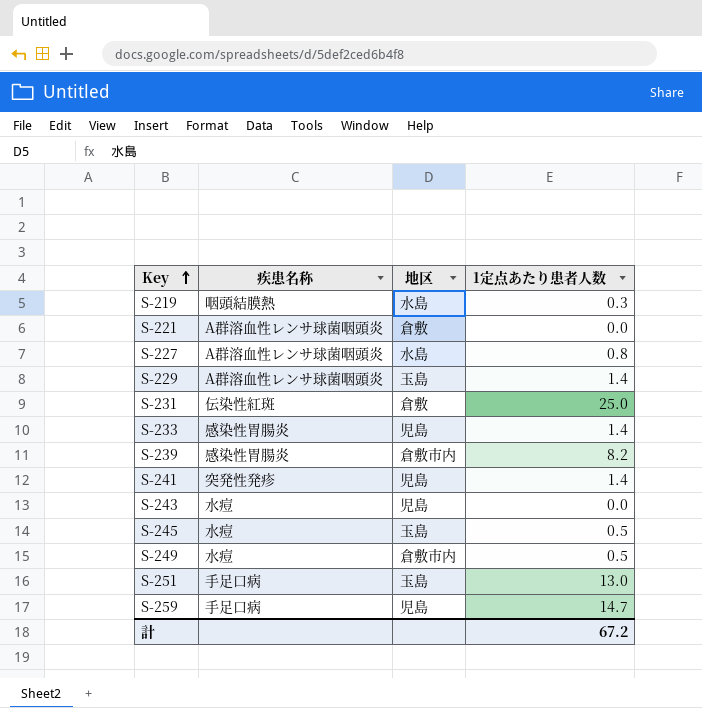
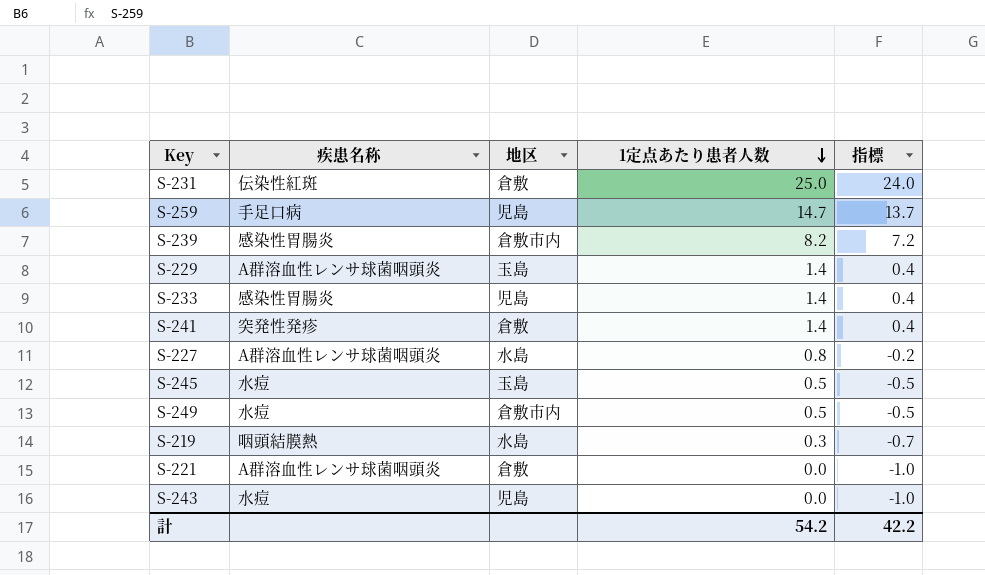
row order: Key ascending -> 1定点あたり患者人数 descending
column 指標 | formula: none -> [1定点あたり患者人数] - 1
row S-251: 手足口病 | 玉島 | 13.0 -> none
S-241 | 地区: 児島 -> 倉敷
計 | 1定点あたり患者人数: 67.2 -> 54.2

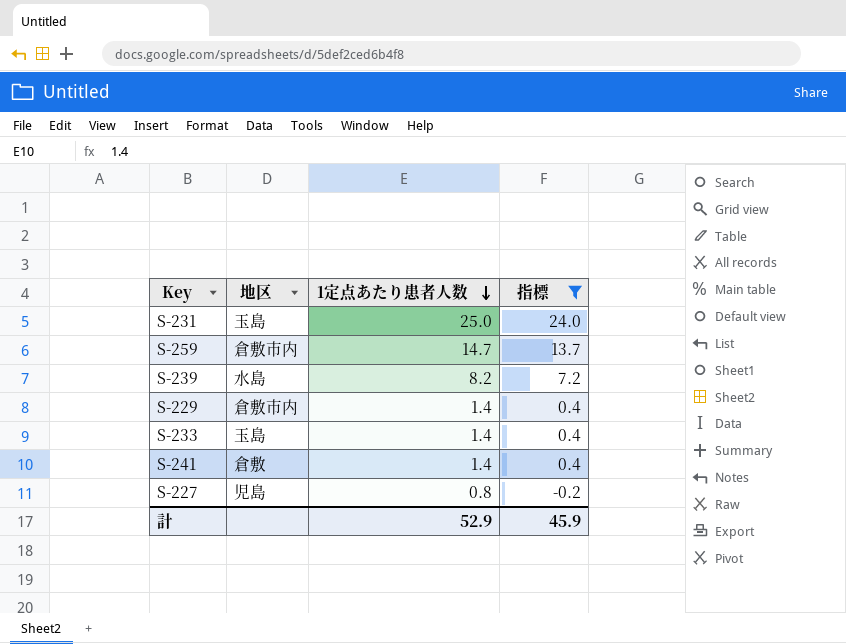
filter: none -> 指標 >= -0.2
column 疾患名称 | position: 2 -> none
S-231 | 地区: 倉敷 -> 玉島
S-259 | 地区: 児島 -> 倉敷市内
S-239 | 地区: 倉敷市内 -> 水島
S-229 | 地区: 玉島 -> 倉敷市内
S-233 | 地区: 児島 -> 玉島
S-227 | 地区: 水島 -> 児島
計 | 1定点あたり患者人数: 54.2 -> 52.9
計 | 指標: 42.2 -> 45.9

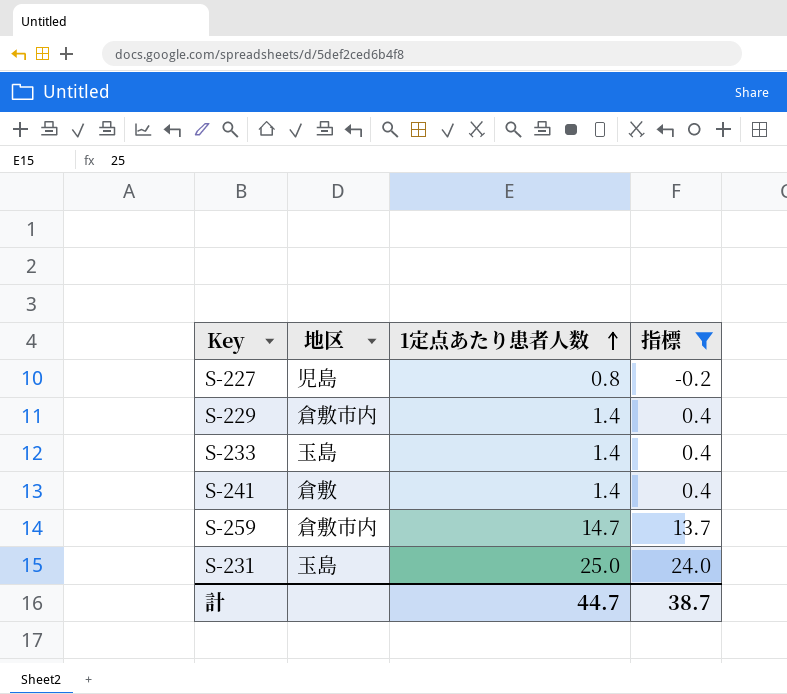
row order: 1定点あたり患者人数 descending -> 1定点あたり患者人数 ascending
row S-239: 水島 | 8.2 | 7.2 -> none
計 | 1定点あたり患者人数: 52.9 -> 44.7
計 | 指標: 45.9 -> 38.7

